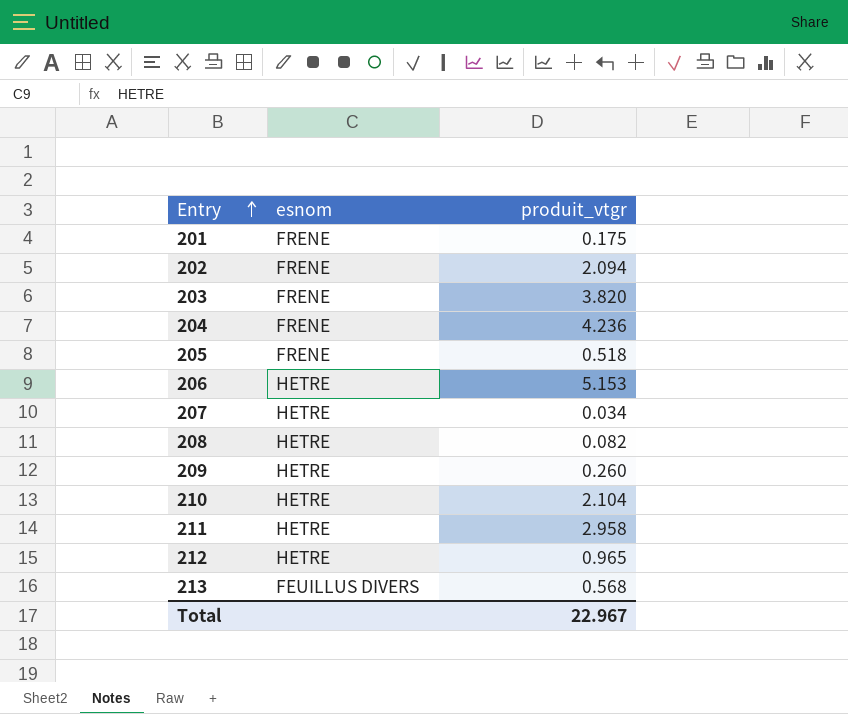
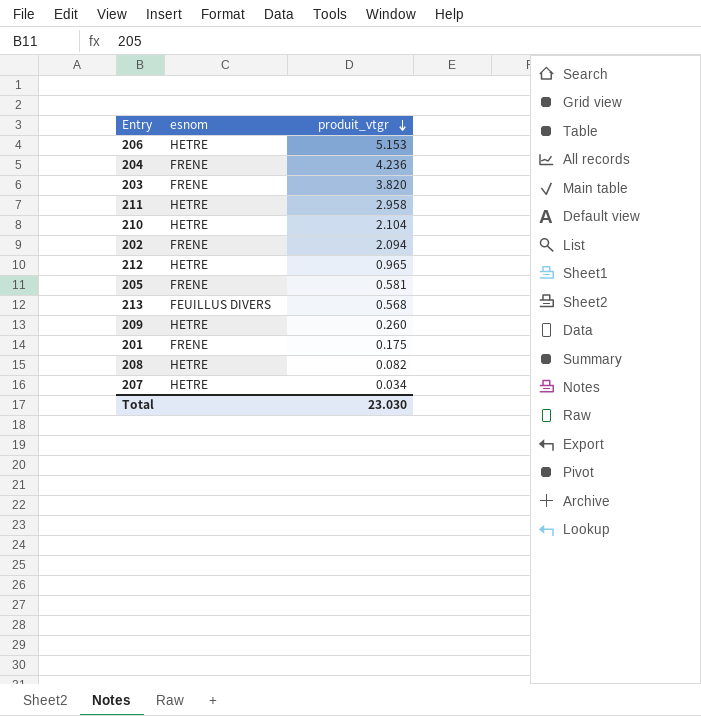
row order: Entry ascending -> produit_vtgr descending
205 | produit_vtgr: 0.518 -> 0.581
Total | produit_vtgr: 22.967 -> 23.030

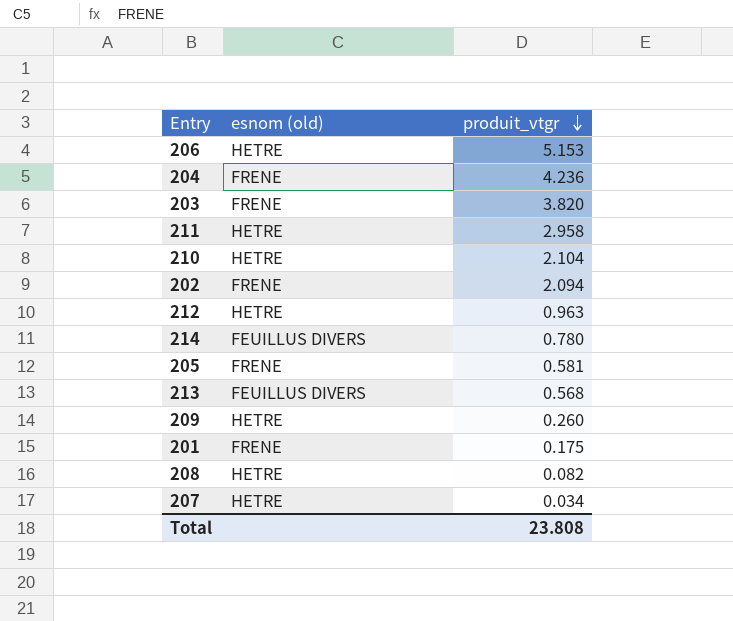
column name: esnom -> esnom (old)
212 | produit_vtgr: 0.965 -> 0.963
row 214: none -> FEUILLUS DIVERS | 0.780
Total | produit_vtgr: 23.030 -> 23.808

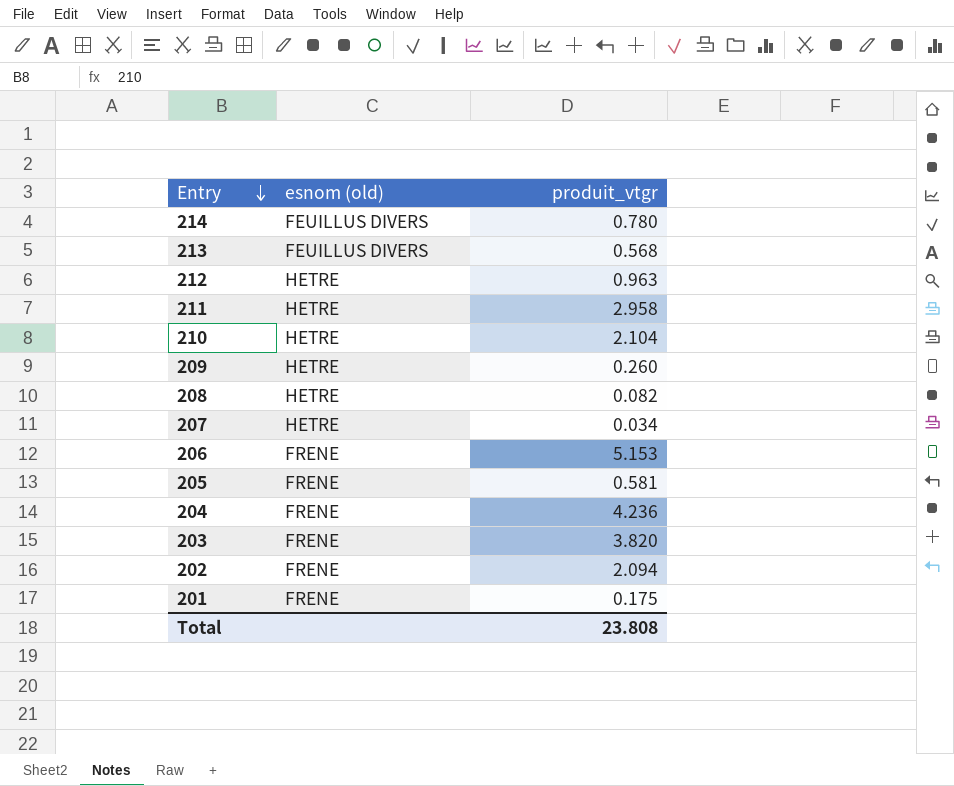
row order: produit_vtgr descending -> Entry descending
206 | esnom (old): HETRE -> FRENE

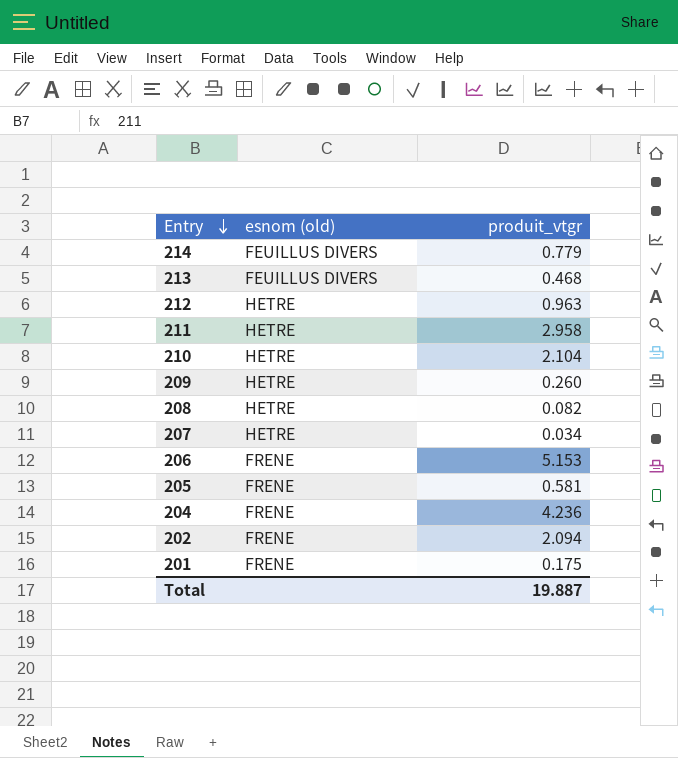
row 203: FRENE | 3.820 -> none
214 | produit_vtgr: 0.780 -> 0.779
213 | produit_vtgr: 0.568 -> 0.468
Total | produit_vtgr: 23.808 -> 19.887

